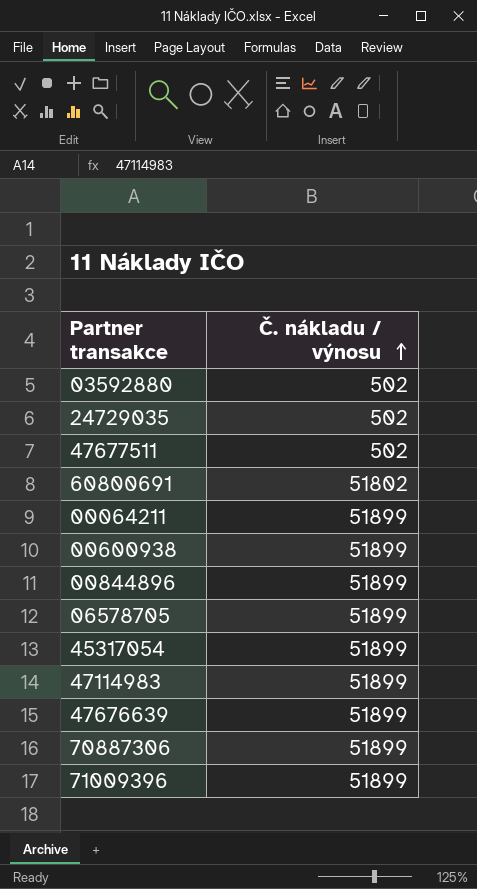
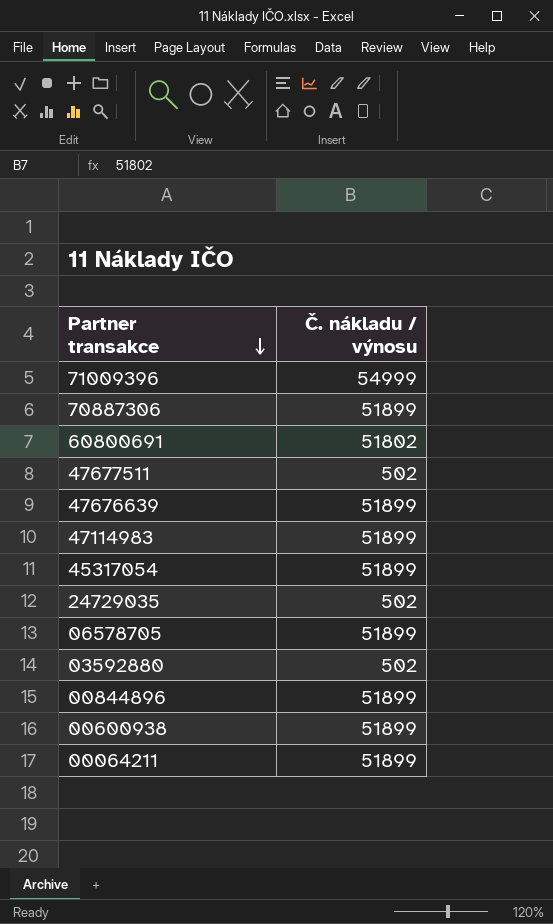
row order: Č. nákladu / výnosu ascending -> Partner transakce descending
71009396 | Č. nákladu / výnosu: 51899 -> 54999

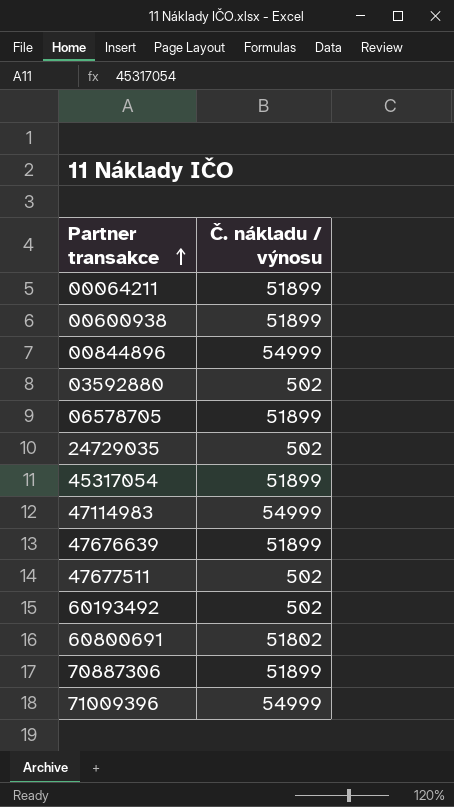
row order: Partner transakce descending -> Partner transakce ascending
00844896 | Č. nákladu / výnosu: 51899 -> 54999
47114983 | Č. nákladu / výnosu: 51899 -> 54999
row 60193492: none -> 502

